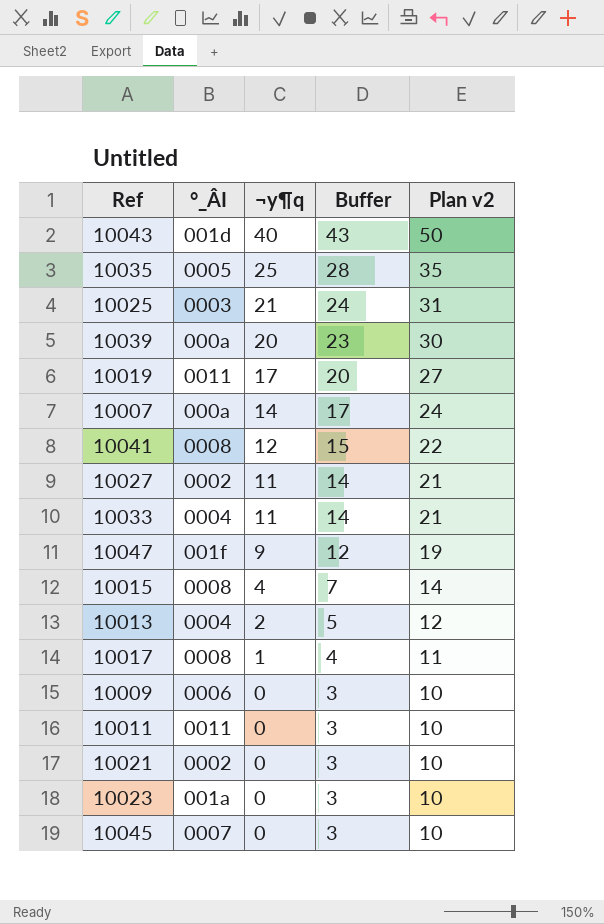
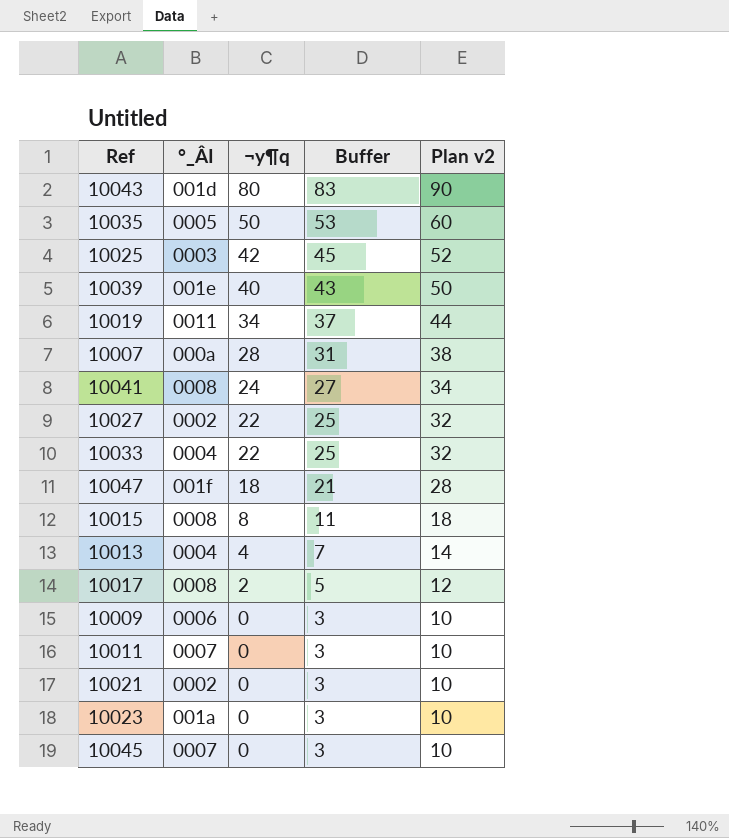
10043 | ¬y¶q: 40 -> 80
10043 | Buffer: 43 -> 83
10043 | Plan v2: 50 -> 90
10035 | ¬y¶q: 25 -> 50
10035 | Buffer: 28 -> 53
10035 | Plan v2: 35 -> 60
10025 | ¬y¶q: 21 -> 42
10025 | Buffer: 24 -> 45
10025 | Plan v2: 31 -> 52
10039 | °_ÂI: 000a -> 001e
10039 | ¬y¶q: 20 -> 40
10039 | Buffer: 23 -> 43
10039 | Plan v2: 30 -> 50
10019 | ¬y¶q: 17 -> 34
10019 | Buffer: 20 -> 37
10019 | Plan v2: 27 -> 44
10007 | ¬y¶q: 14 -> 28
10007 | Buffer: 17 -> 31
10007 | Plan v2: 24 -> 38
10041 | ¬y¶q: 12 -> 24
10041 | Buffer: 15 -> 27
10041 | Plan v2: 22 -> 34
10027 | ¬y¶q: 11 -> 22
10027 | Buffer: 14 -> 25
10027 | Plan v2: 21 -> 32
10033 | ¬y¶q: 11 -> 22
10033 | Buffer: 14 -> 25
10033 | Plan v2: 21 -> 32
10047 | ¬y¶q: 9 -> 18
10047 | Buffer: 12 -> 21
10047 | Plan v2: 19 -> 28
10015 | ¬y¶q: 4 -> 8
10015 | Buffer: 7 -> 11
10015 | Plan v2: 14 -> 18
10013 | ¬y¶q: 2 -> 4
10013 | Buffer: 5 -> 7
10013 | Plan v2: 12 -> 14
10017 | ¬y¶q: 1 -> 2
10017 | Buffer: 4 -> 5
10017 | Plan v2: 11 -> 12
10011 | °_ÂI: 0011 -> 0007

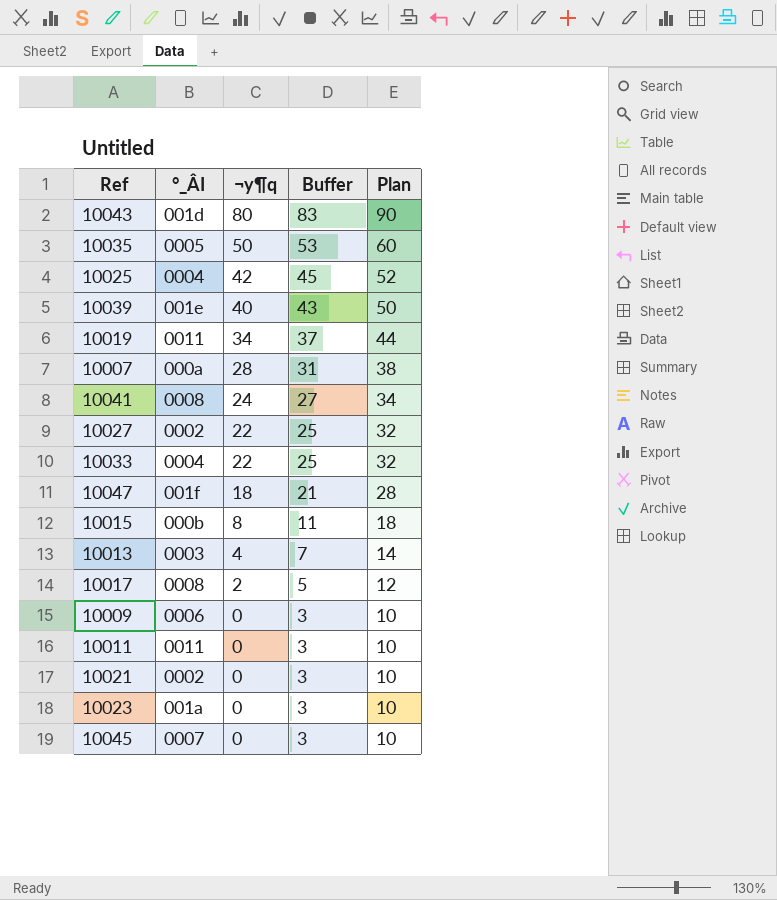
column name: Plan v2 -> Plan
10025 | °_ÂI: 0003 -> 0004
10015 | °_ÂI: 0008 -> 000b
10013 | °_ÂI: 0004 -> 0003
10011 | °_ÂI: 0007 -> 0011

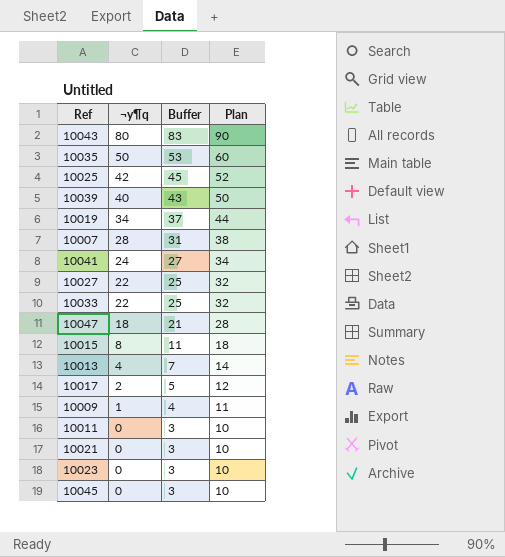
column °_ÂI | position: 2 -> none
10009 | ¬y¶q: 0 -> 1
10009 | Buffer: 3 -> 4
10009 | Plan: 10 -> 11

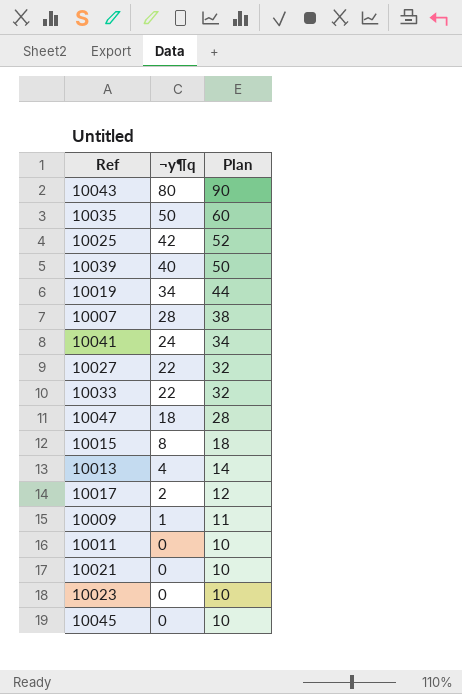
column Buffer | formula: [¬y¶q] + 3 -> none

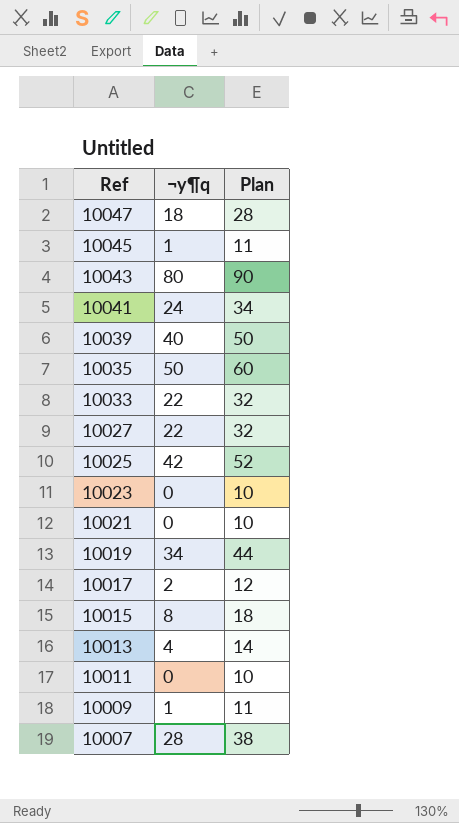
row order: ¬y¶q descending -> Ref descending
10045 | ¬y¶q: 0 -> 1
10045 | Plan: 10 -> 11

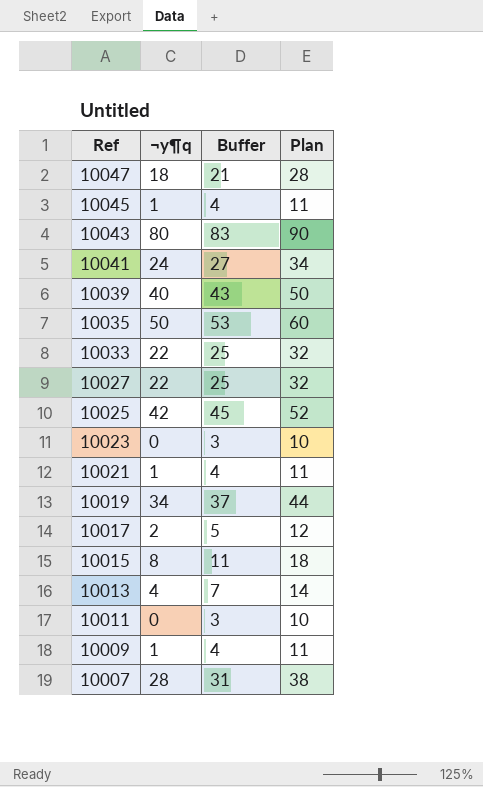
column Buffer | formula: none -> [¬y¶q] + 3
10021 | ¬y¶q: 0 -> 1
10021 | Plan: 10 -> 11

